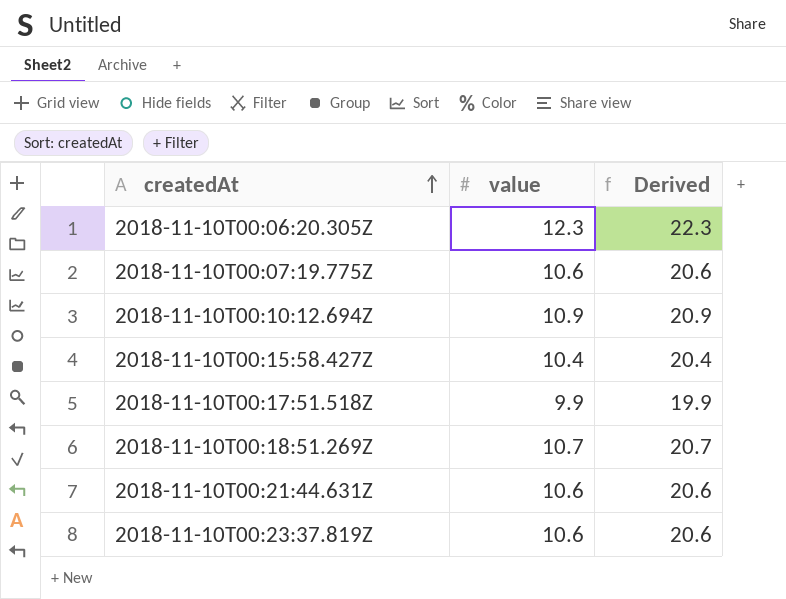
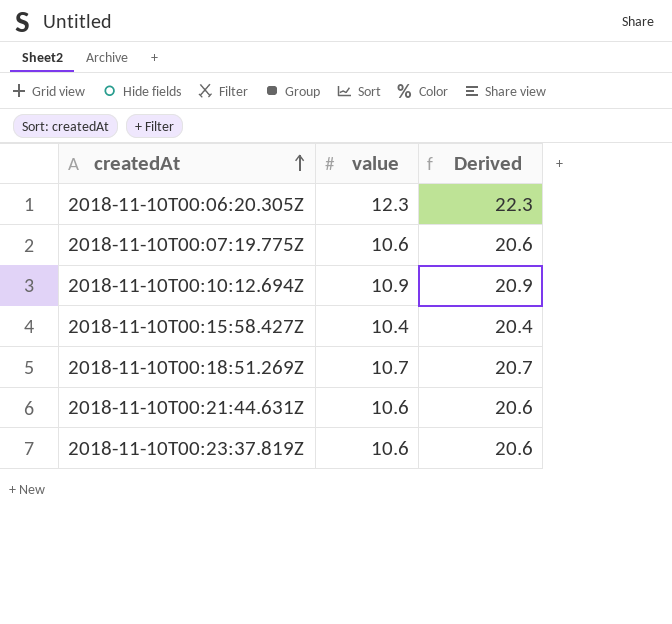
row 2018-11-10T00:17:51.518Z: 9.9 | 19.9 -> none

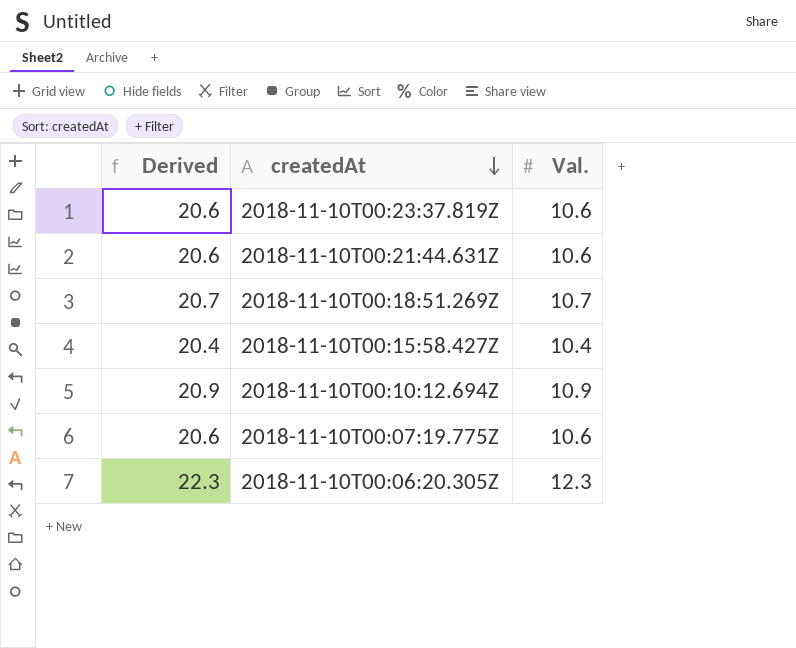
row order: createdAt ascending -> createdAt descending
column Derived | position: 3 -> 1
column name: value -> Val.

